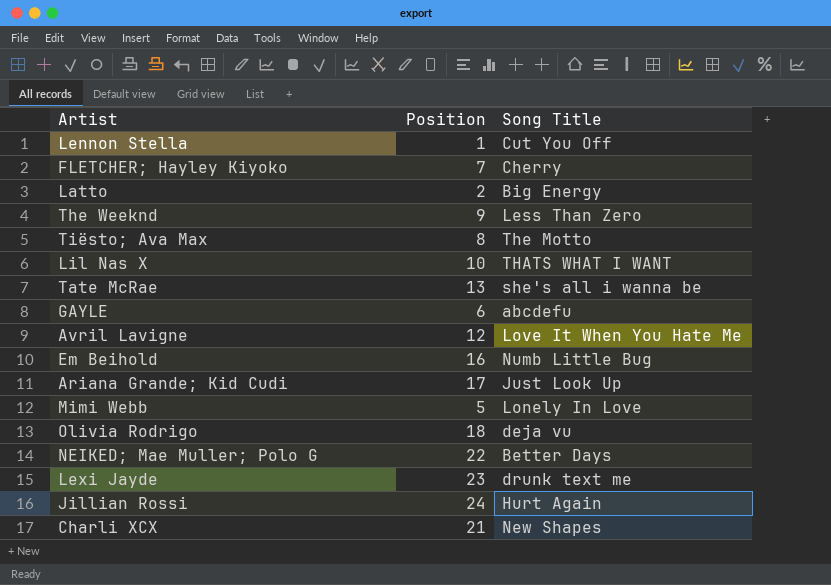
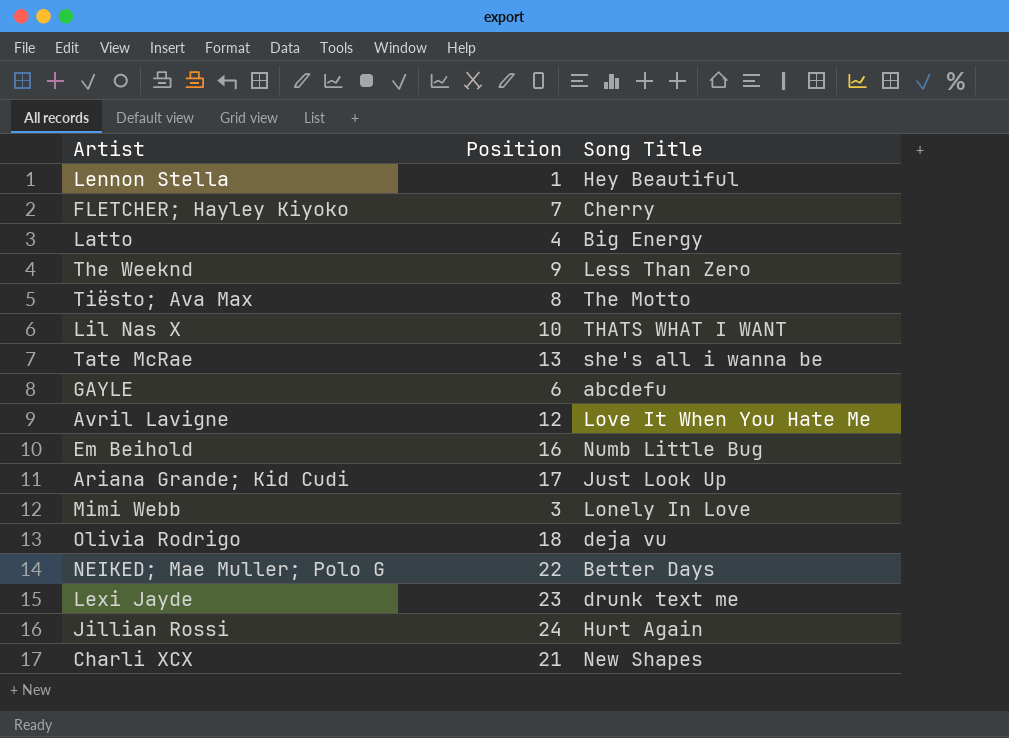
Lennon Stella | Song Title: Cut You Off -> Hey Beautiful
Latto | Position: 2 -> 4
Mimi Webb | Position: 5 -> 3

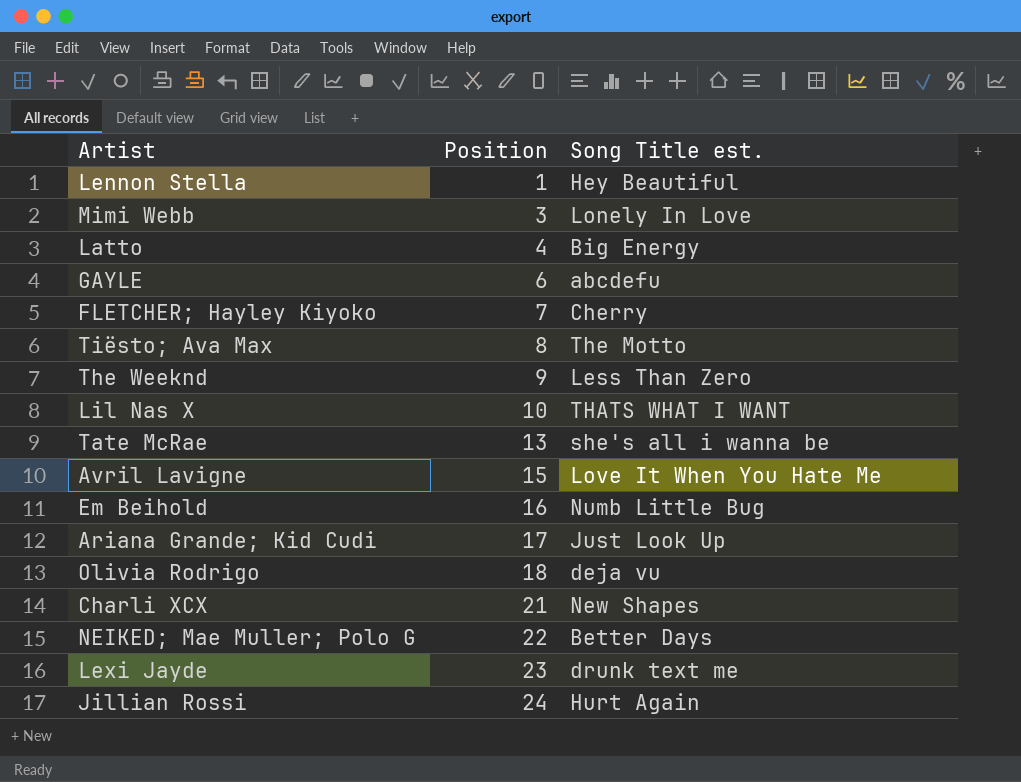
row order: none -> Position ascending
column name: Song Title -> Song Title est.
Avril Lavigne | Position: 12 -> 15

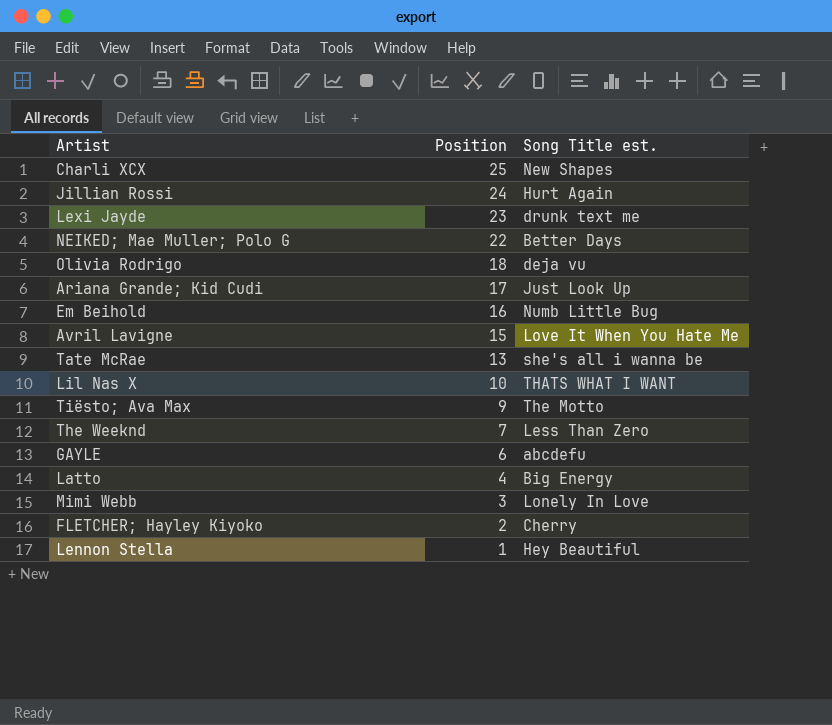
row order: Position ascending -> Position descending
Charli XCX | Position: 21 -> 25
Tiësto; Ava Max | Position: 8 -> 9
The Weeknd | Position: 9 -> 7
FLETCHER; Hayley Kiyoko | Position: 7 -> 2

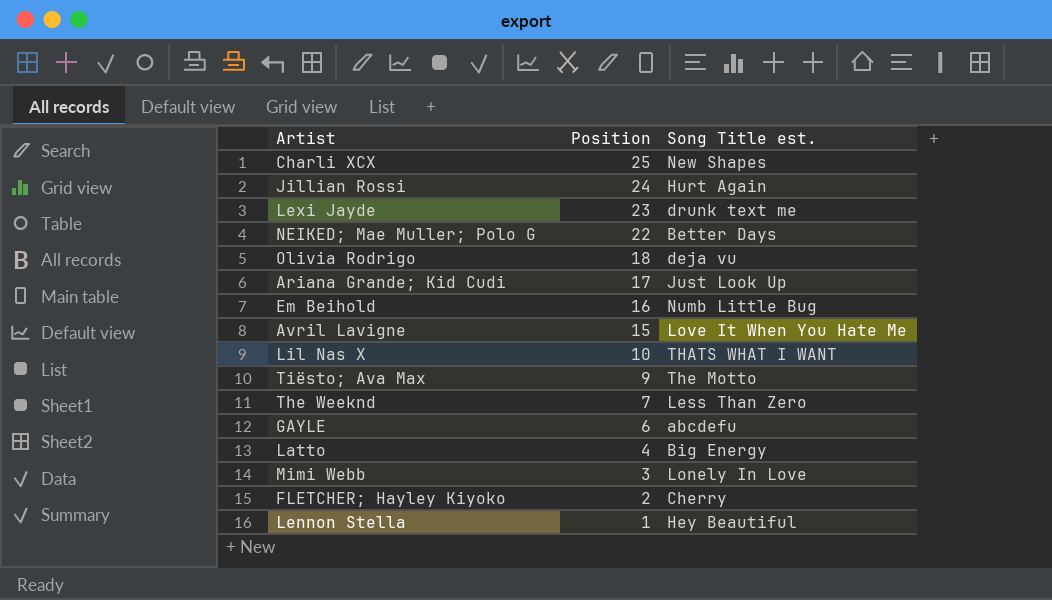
row Tate McRae: 13 | she's all i wanna be -> none

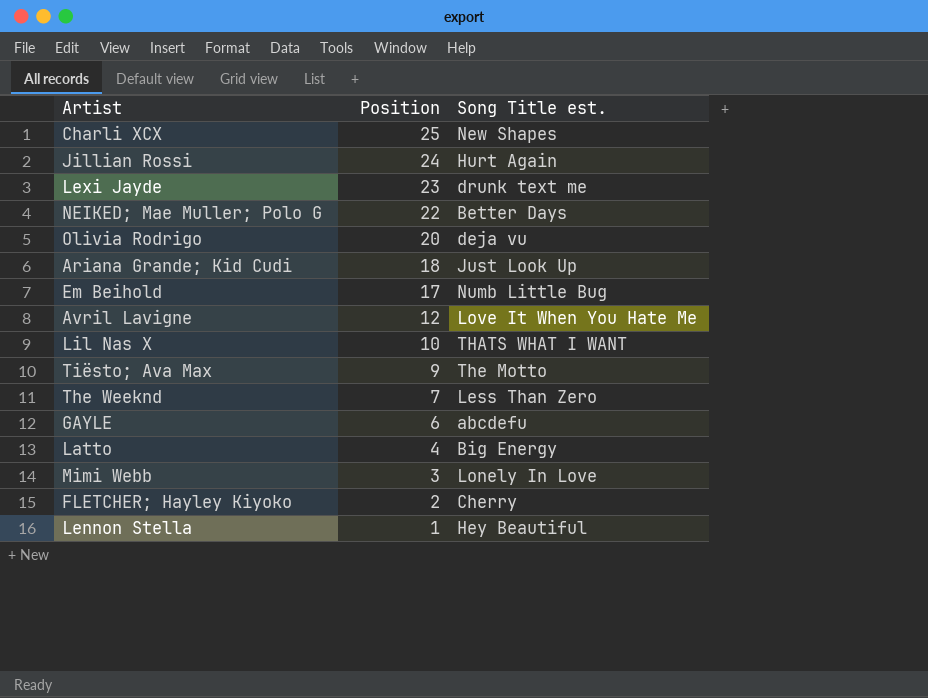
Olivia Rodrigo | Position: 18 -> 20
Ariana Grande; Kid Cudi | Position: 17 -> 18
Em Beihold | Position: 16 -> 17
Avril Lavigne | Position: 15 -> 12

